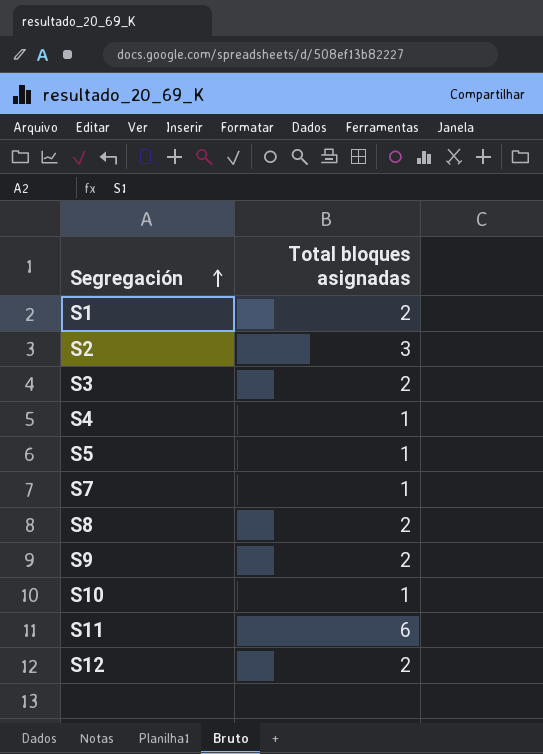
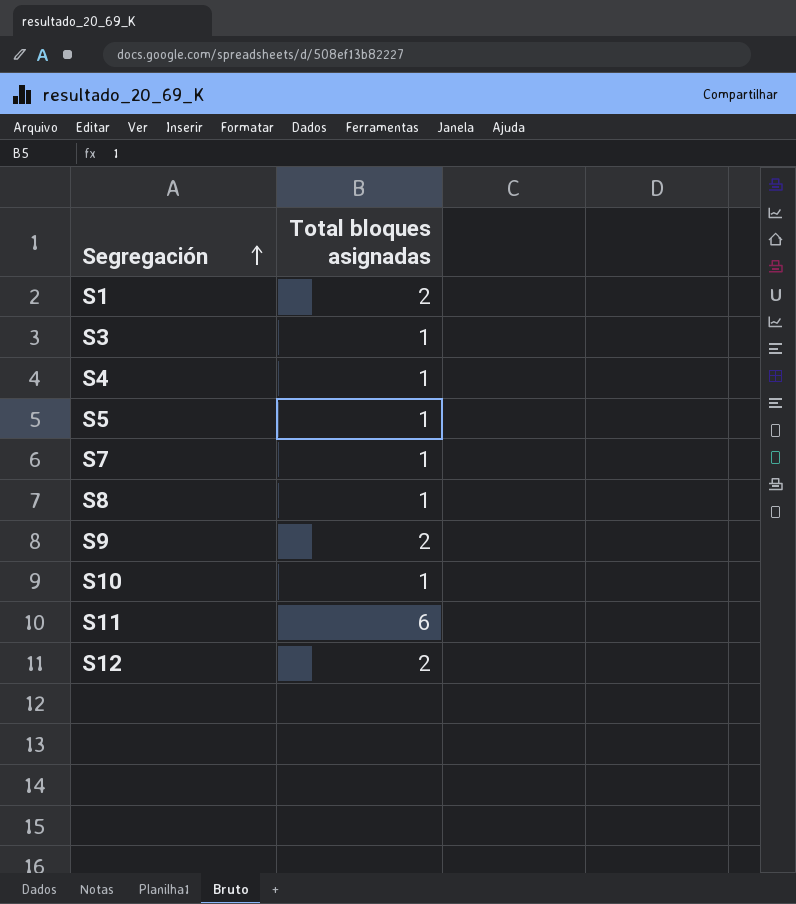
row S2: 3 -> none
S3 | Total bloques asignadas: 2 -> 1
S8 | Total bloques asignadas: 2 -> 1

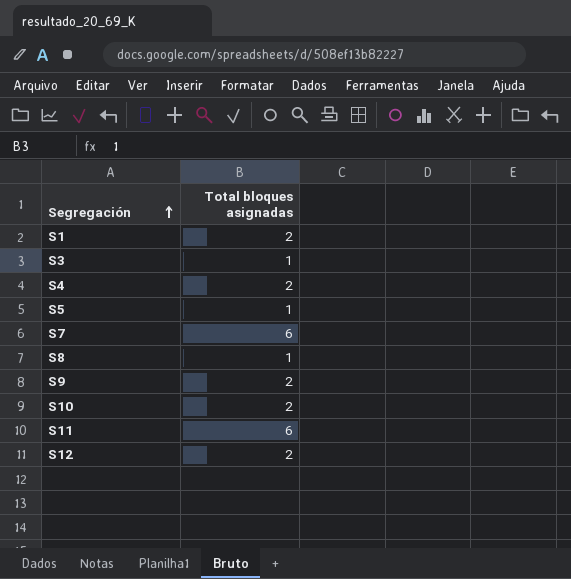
S4 | Total bloques asignadas: 1 -> 2
S7 | Total bloques asignadas: 1 -> 6
S10 | Total bloques asignadas: 1 -> 2

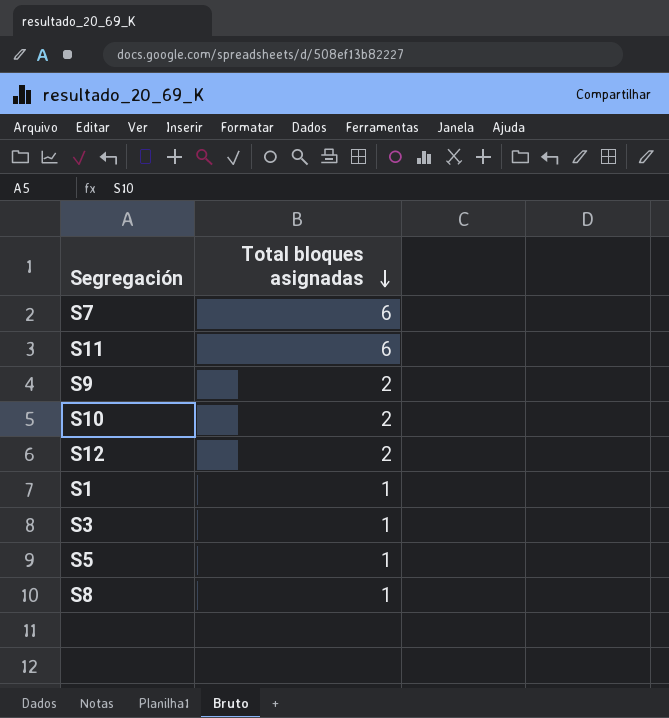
row order: Segregación ascending -> Total bloques asignadas descending
row S4: 2 -> none
S1 | Total bloques asignadas: 2 -> 1

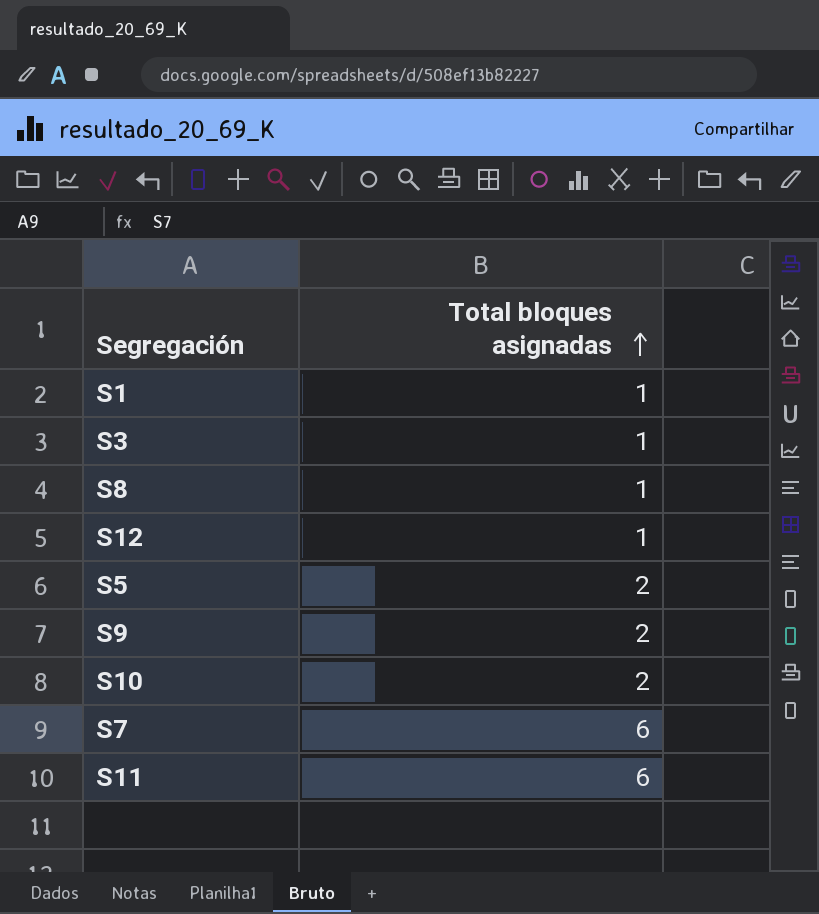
row order: Total bloques asignadas descending -> Total bloques asignadas ascending
S12 | Total bloques asignadas: 2 -> 1
S5 | Total bloques asignadas: 1 -> 2

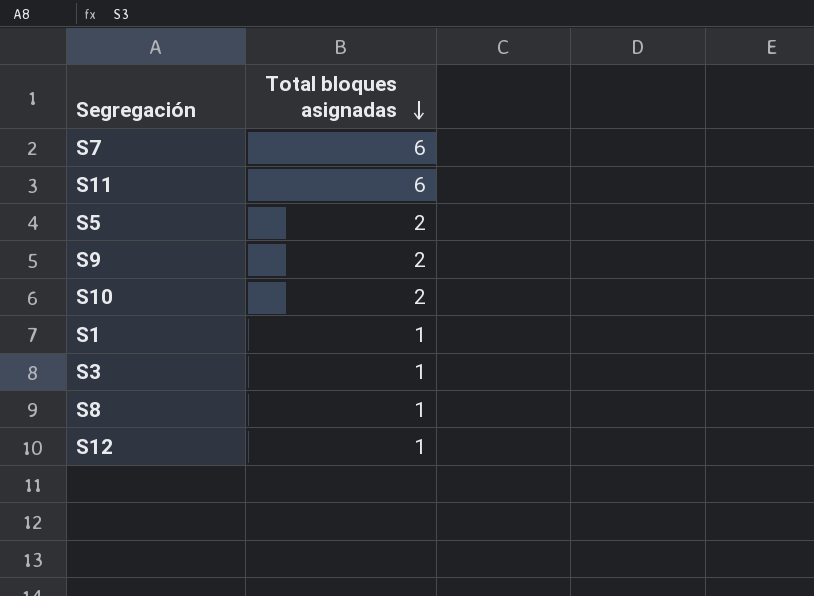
row order: Total bloques asignadas ascending -> Total bloques asignadas descending

